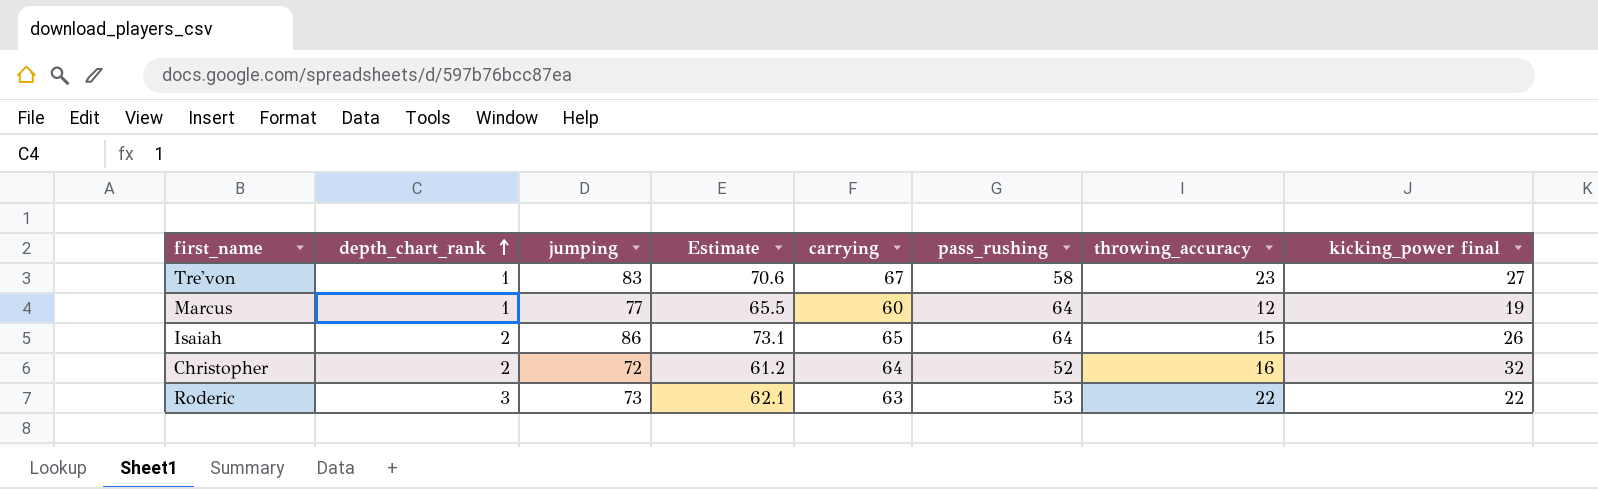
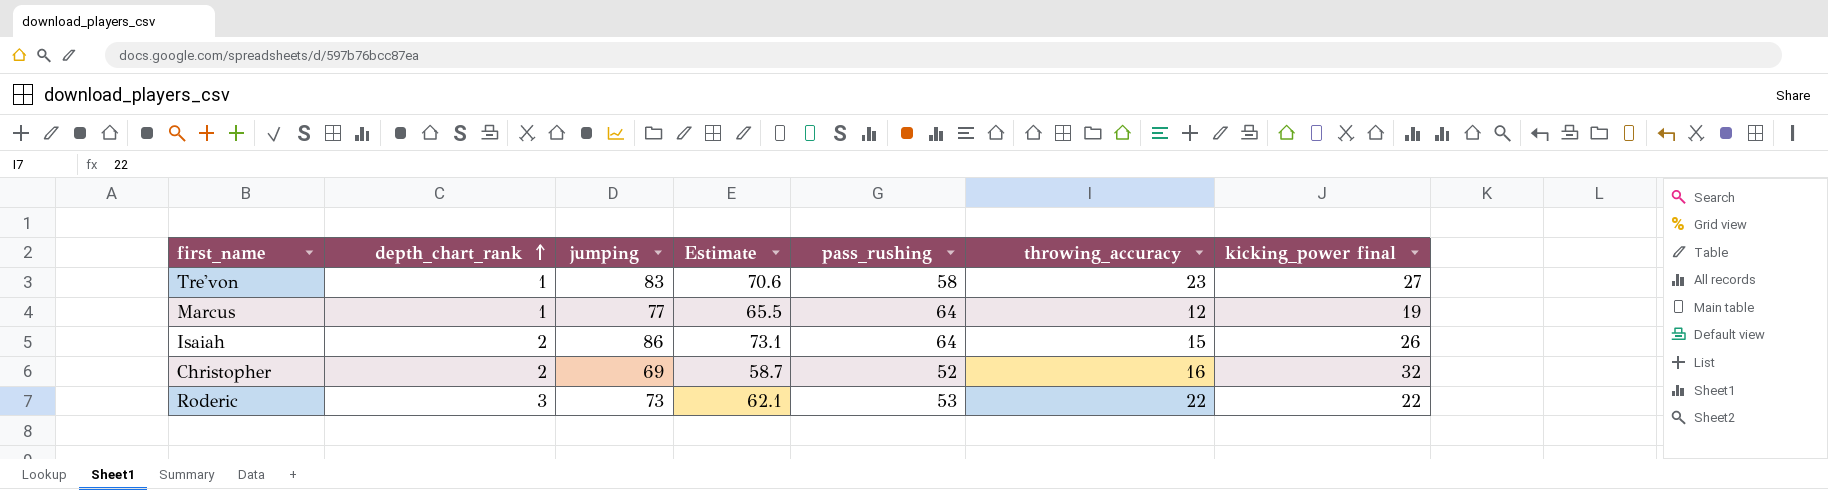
column carrying | position: 5 -> none
Christopher | jumping: 72 -> 69
Christopher | Estimate: 61.2 -> 58.7

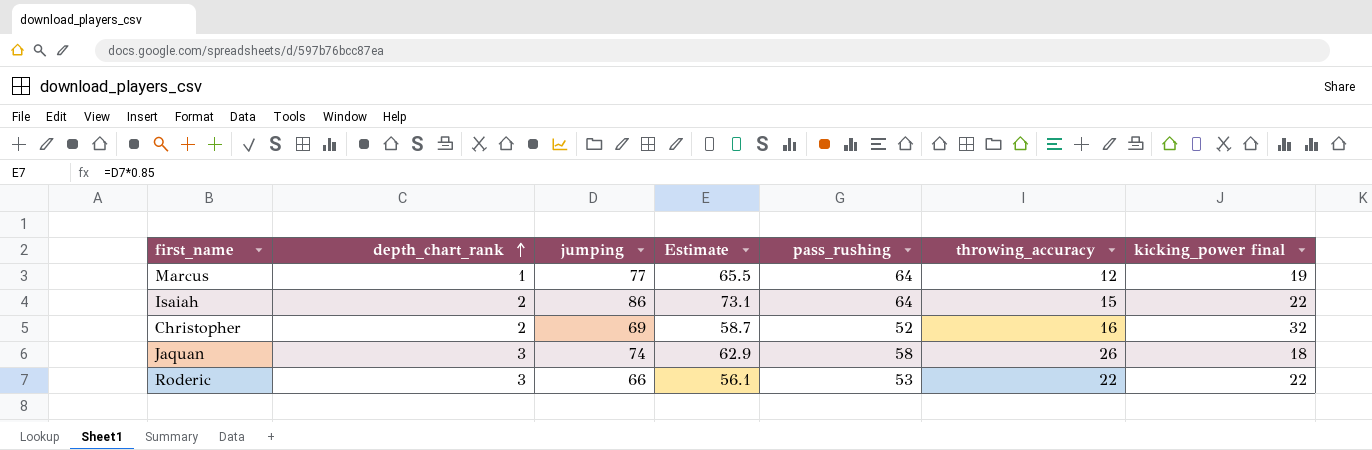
row Tre'von: 1 | 83 | 70.6 | 58 | 23 | 27 -> none
Isaiah | kicking_power final: 26 -> 22
row Jaquan: none -> 3 | 74 | 62.9 | 58 | 26 | 18
Roderic | jumping: 73 -> 66
Roderic | Estimate: 62.1 -> 56.1

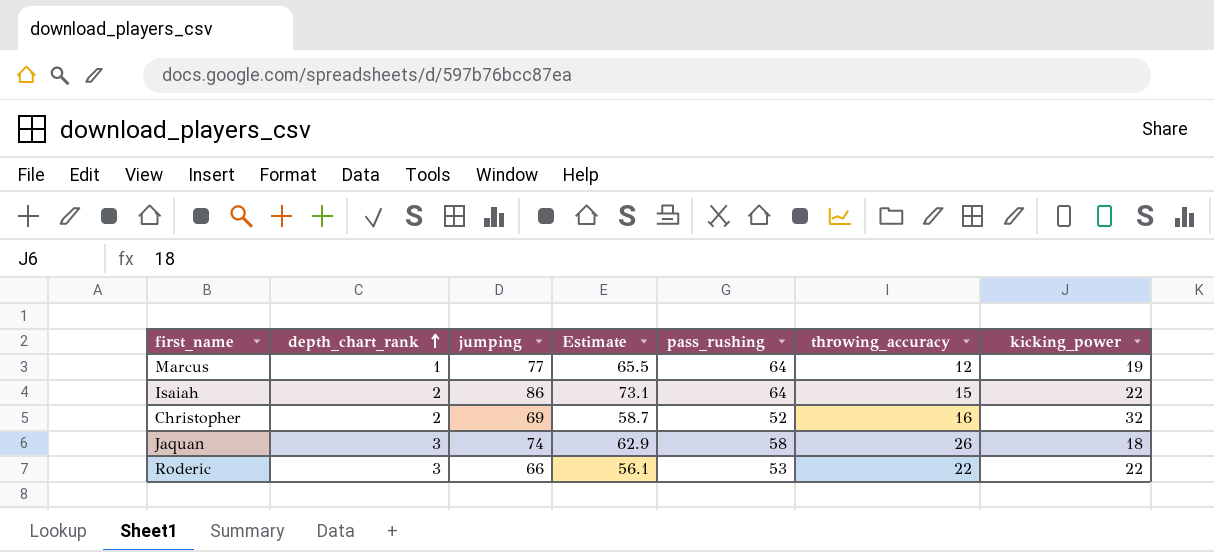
column name: kicking_power final -> kicking_power

